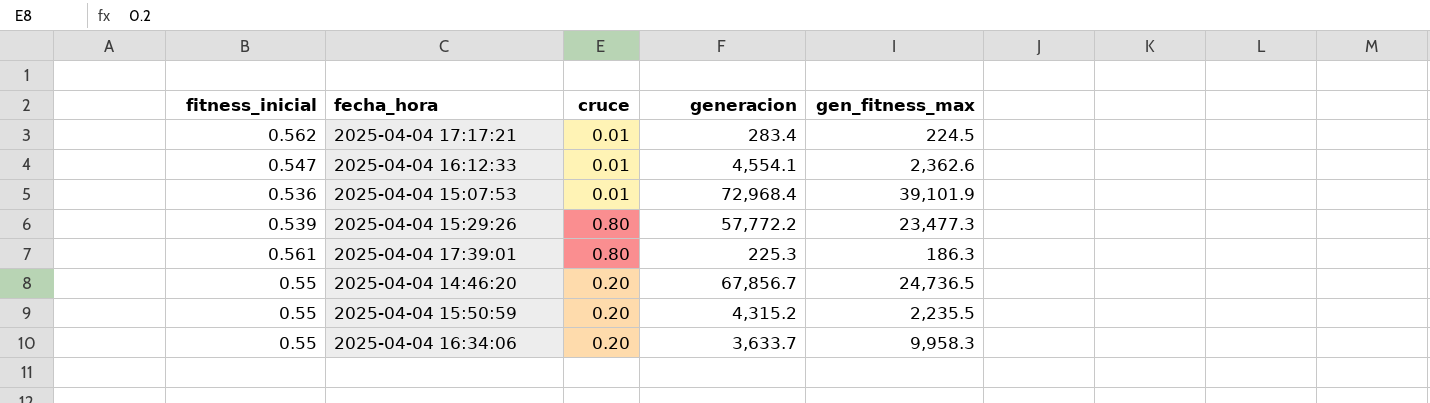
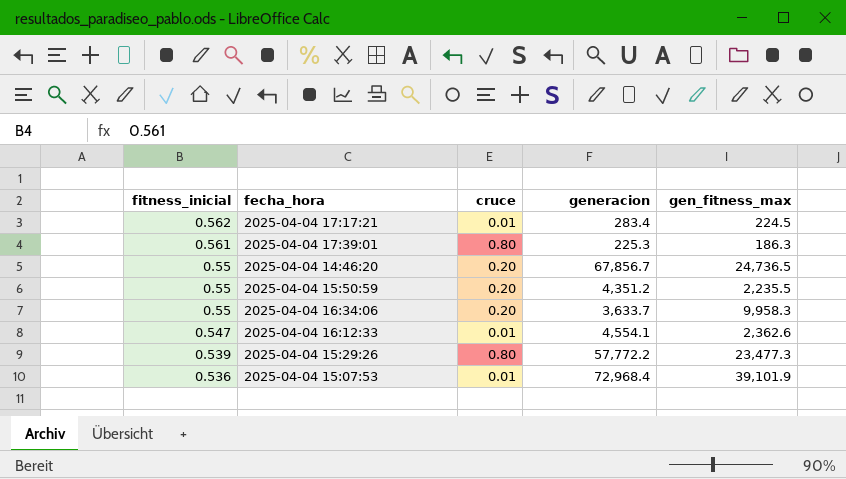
row order: none -> fitness_inicial descending
2025-04-04 15:50:59 | generacion: 4,315.2 -> 4,351.2

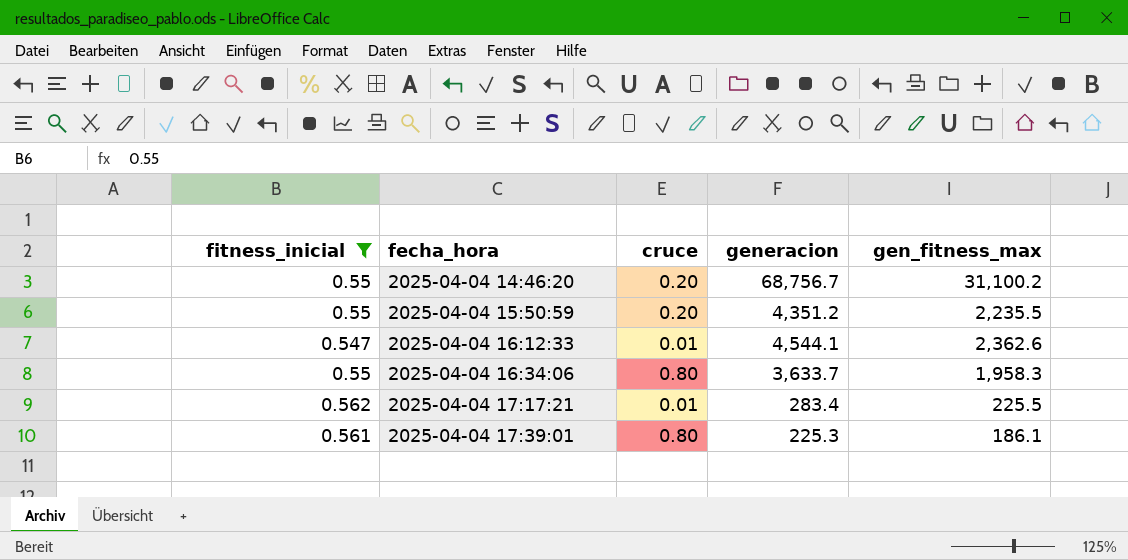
filter: none -> fitness_inicial >= 0.547
row order: fitness_inicial descending -> fecha_hora ascending
2025-04-04 14:46:20 | generacion: 67,856.7 -> 68,756.7
2025-04-04 14:46:20 | gen_fitness_max: 24,736.5 -> 31,100.2
2025-04-04 16:12:33 | generacion: 4,554.1 -> 4,544.1
2025-04-04 16:34:06 | cruce: 0.20 -> 0.80
2025-04-04 16:34:06 | gen_fitness_max: 9,958.3 -> 1,958.3
2025-04-04 17:17:21 | gen_fitness_max: 224.5 -> 225.5
2025-04-04 17:39:01 | gen_fitness_max: 186.3 -> 186.1

